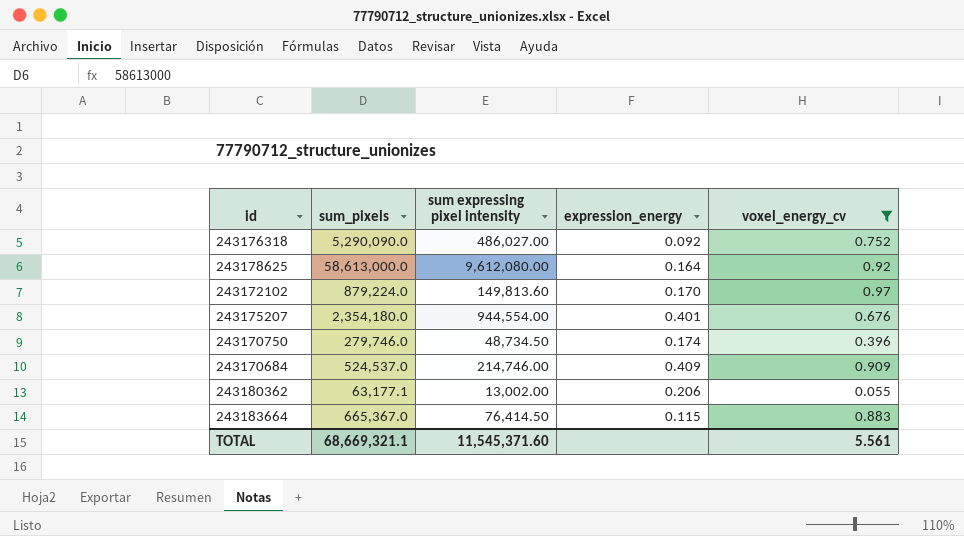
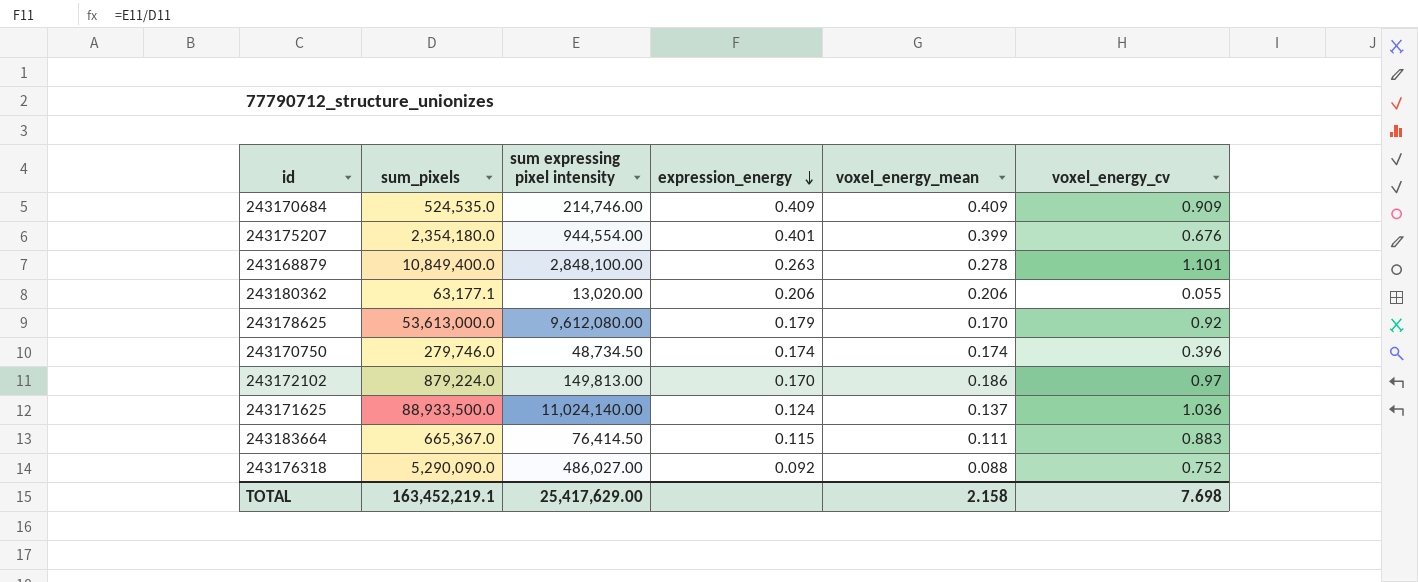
filter: voxel_energy_cv <= 0.97 -> none
row order: none -> expression_energy descending
column voxel_energy_mean | position: none -> 5
243170684 | sum_pixels: 524,537.0 -> 524,535.0
243180362 | sum expressing pixel intensity: 13,002.00 -> 13,020.00
243178625 | sum_pixels: 58,613,000.0 -> 53,613,000.0
243178625 | expression_energy: 0.164 -> 0.179
243172102 | sum expressing pixel intensity: 149,813.60 -> 149,813.00
TOTAL | sum_pixels: 68,669,321.1 -> 163,452,219.1
TOTAL | sum expressing pixel intensity: 11,545,371.60 -> 25,417,629.00
TOTAL | voxel_energy_cv: 5.561 -> 7.698

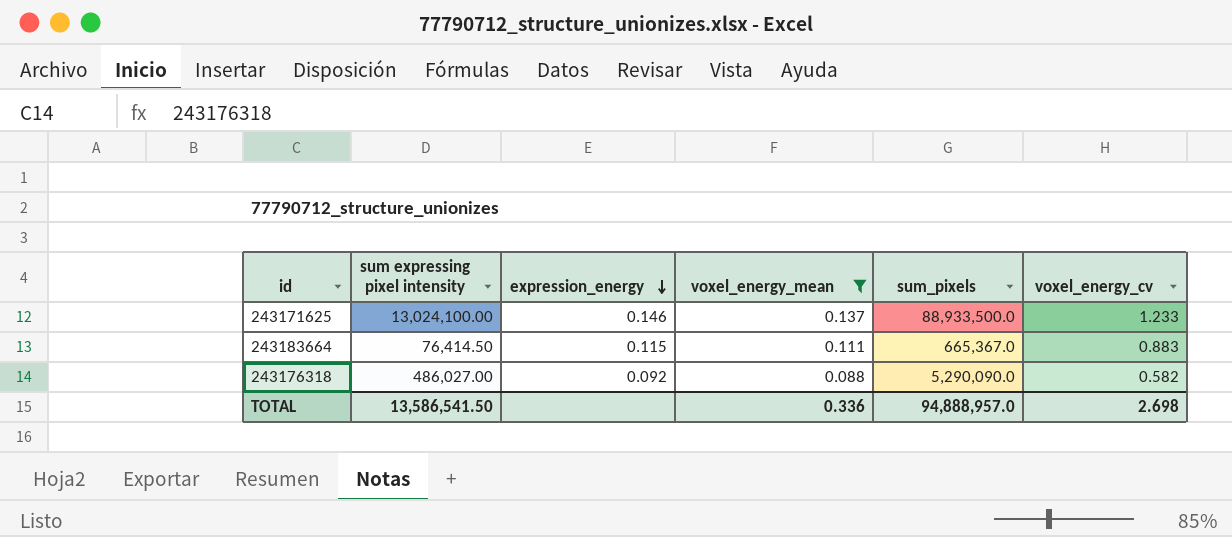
filter: none -> voxel_energy_mean <= 0.137
column sum_pixels | position: 2 -> 5
243171625 | sum expressing pixel intensity: 11,024,140.00 -> 13,024,100.00
243171625 | expression_energy: 0.124 -> 0.146
243171625 | voxel_energy_cv: 1.036 -> 1.233
243176318 | voxel_energy_cv: 0.752 -> 0.582
TOTAL | sum expressing pixel intensity: 25,417,629.00 -> 13,586,541.50
TOTAL | voxel_energy_mean: 2.158 -> 0.336
TOTAL | sum_pixels: 163,452,219.1 -> 94,888,957.0
TOTAL | voxel_energy_cv: 7.698 -> 2.698

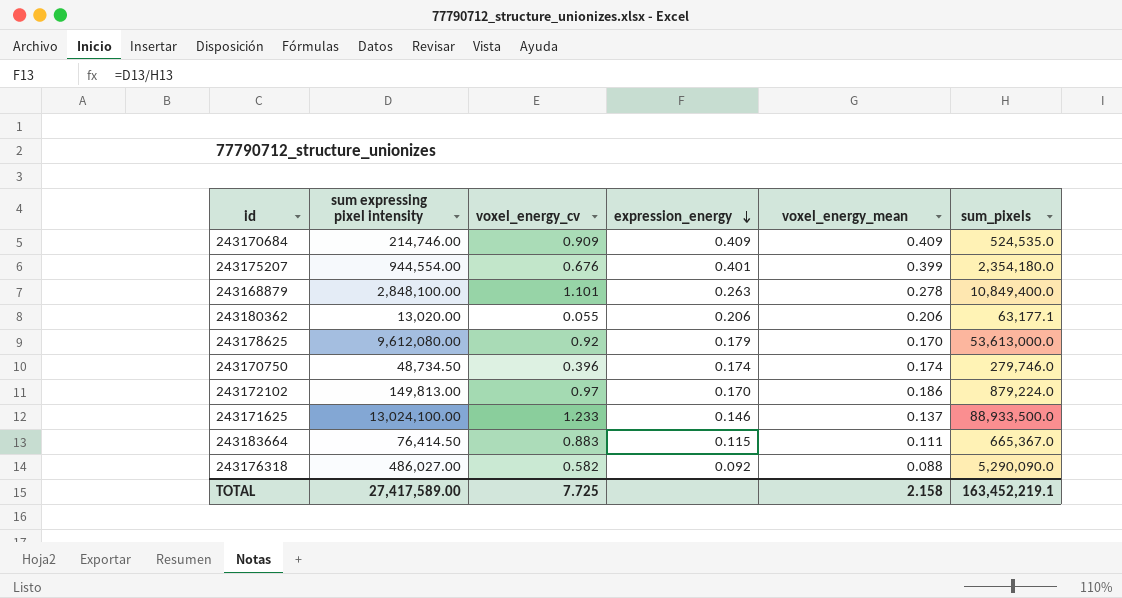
filter: voxel_energy_mean <= 0.137 -> none
column voxel_energy_cv | position: 6 -> 3
TOTAL | sum expressing pixel intensity: 13,586,541.50 -> 27,417,589.00
TOTAL | voxel_energy_cv: 2.698 -> 7.725
TOTAL | voxel_energy_mean: 0.336 -> 2.158
TOTAL | sum_pixels: 94,888,957.0 -> 163,452,219.1

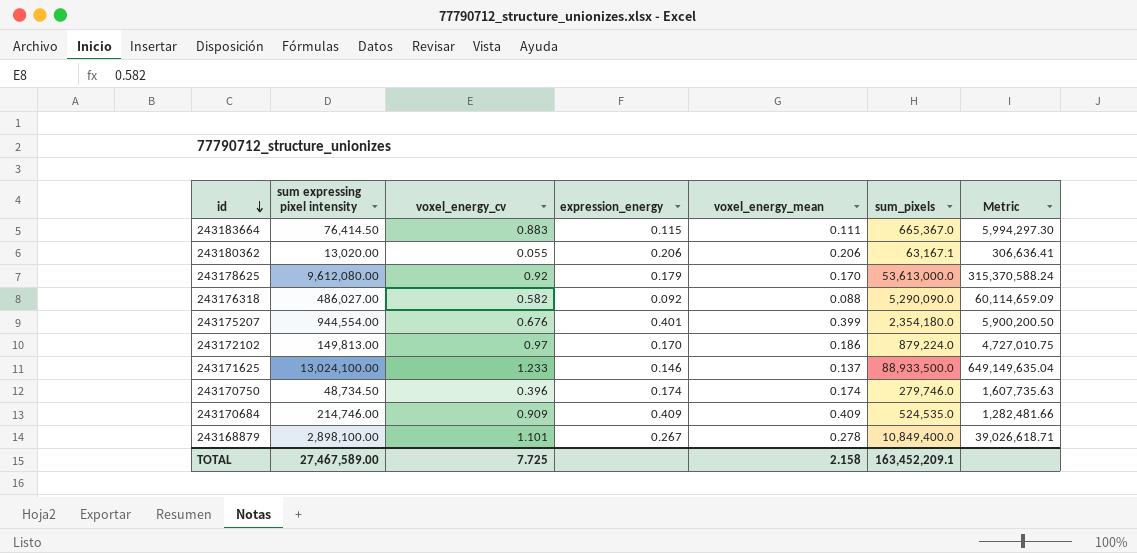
row order: expression_energy descending -> id descending
column Metric | formula: none -> [sum_pixels] / [voxel_energy_mean]
243180362 | sum_pixels: 63,177.1 -> 63,167.1
243168879 | sum expressing pixel intensity: 2,848,100.00 -> 2,898,100.00
243168879 | expression_energy: 0.263 -> 0.267
TOTAL | sum expressing pixel intensity: 27,417,589.00 -> 27,467,589.00
TOTAL | sum_pixels: 163,452,219.1 -> 163,452,209.1

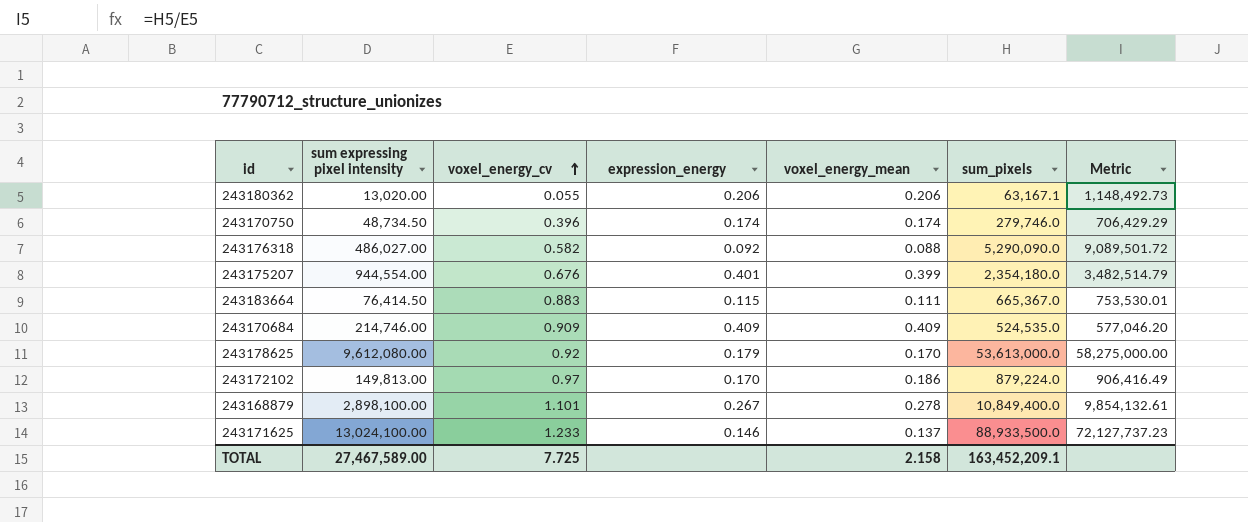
row order: id descending -> voxel_energy_cv ascending
column Metric | formula: [sum_pixels] / [voxel_energy_mean] -> [sum_pixels] / [voxel_energy_cv]

